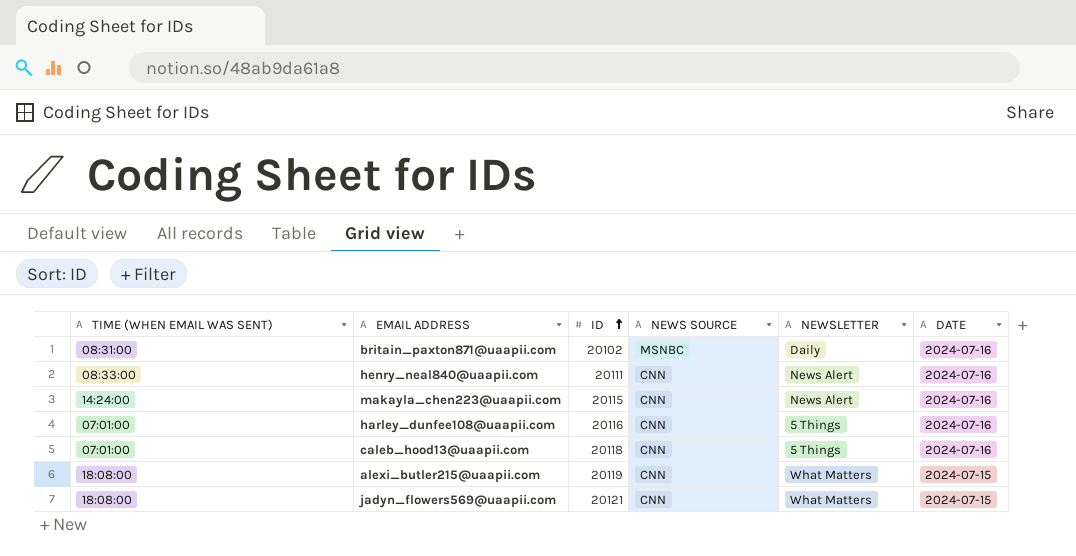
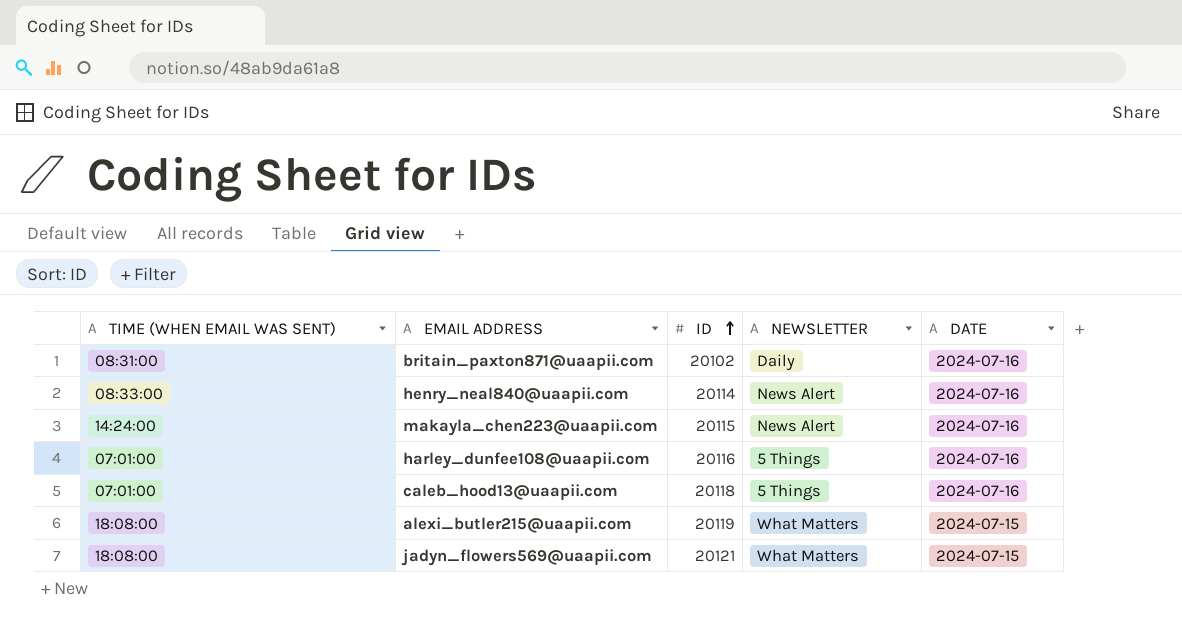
column NEWS SOURCE | position: 4 -> none
henry_neal840@uaapii.com | ID: 20111 -> 20114

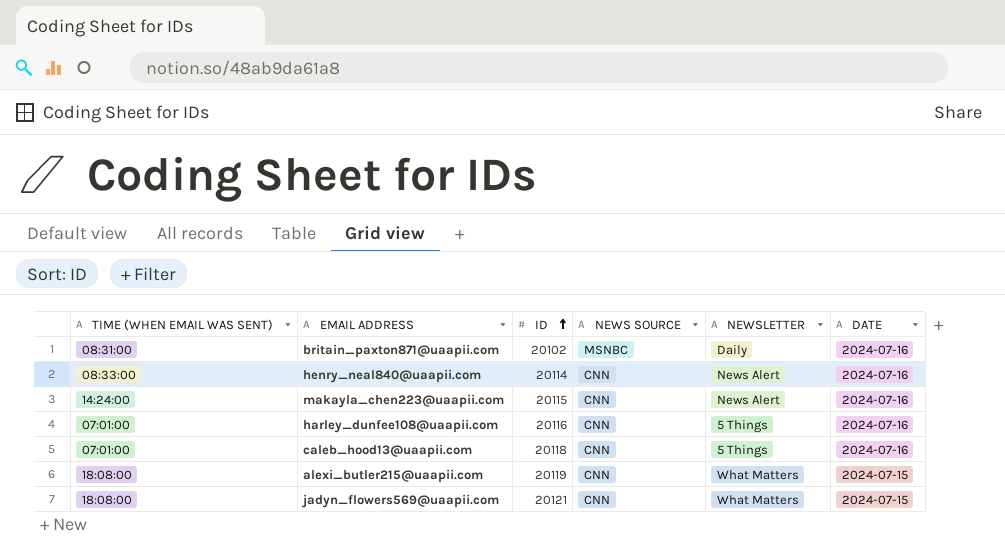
column NEWS SOURCE | position: none -> 4

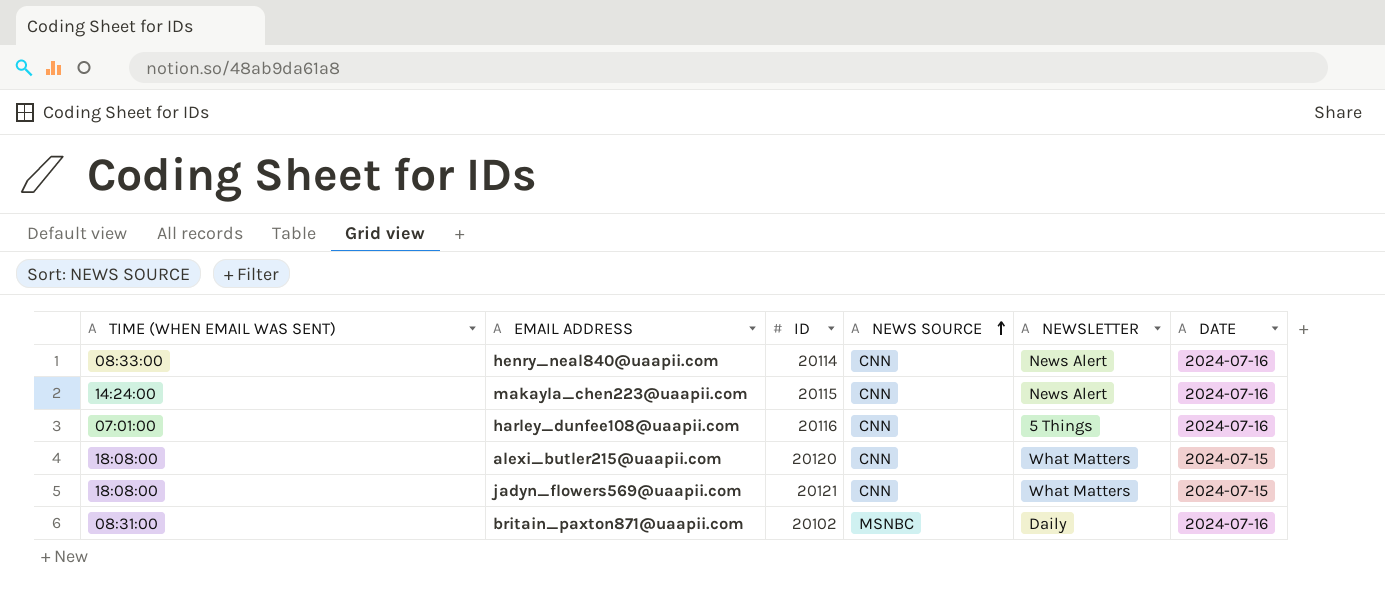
row order: ID ascending -> NEWS SOURCE ascending
row caleb_hood13@uaapii.com: 07:01:00 | 20118 | CNN | 5 Things | 2024-07-16 -> none
alexi_butler215@uaapii.com | ID: 20119 -> 20120

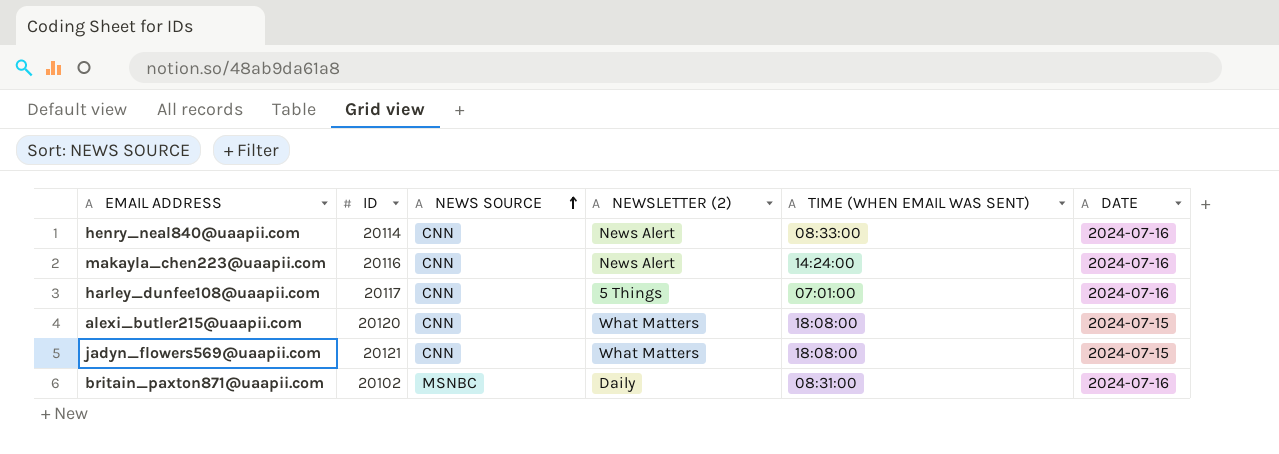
column name: NEWSLETTER -> NEWSLETTER (2)
column TIME (WHEN EMAIL WAS SENT) | position: 1 -> 5
makayla_chen223@uaapii.com | ID: 20115 -> 20116
harley_dunfee108@uaapii.com | ID: 20116 -> 20117

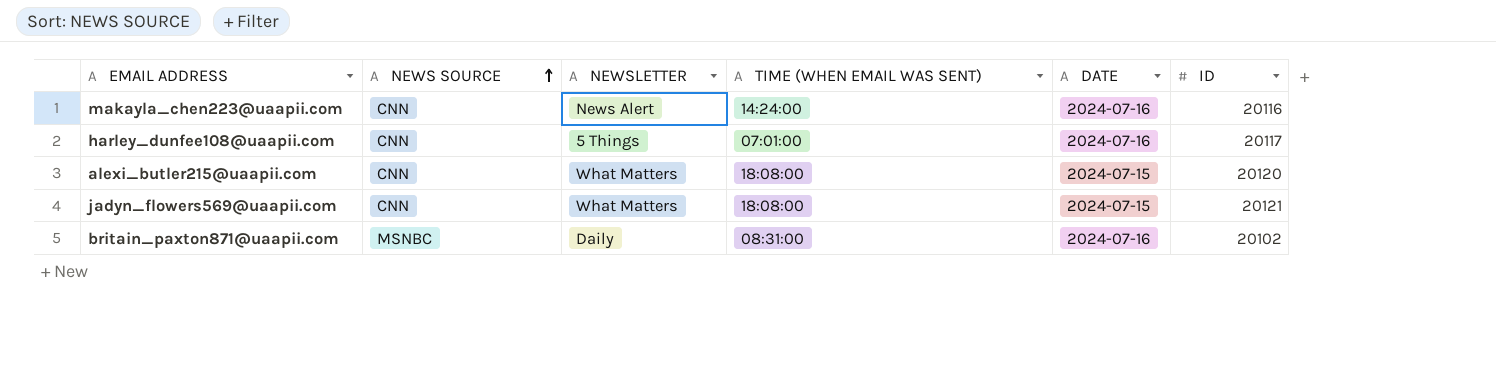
column name: NEWSLETTER (2) -> NEWSLETTER
column ID | position: 2 -> 6
row henry_neal840@uaapii.com: 20114 | CNN | News Alert | 08:33:00 | 2024-07-16 -> none

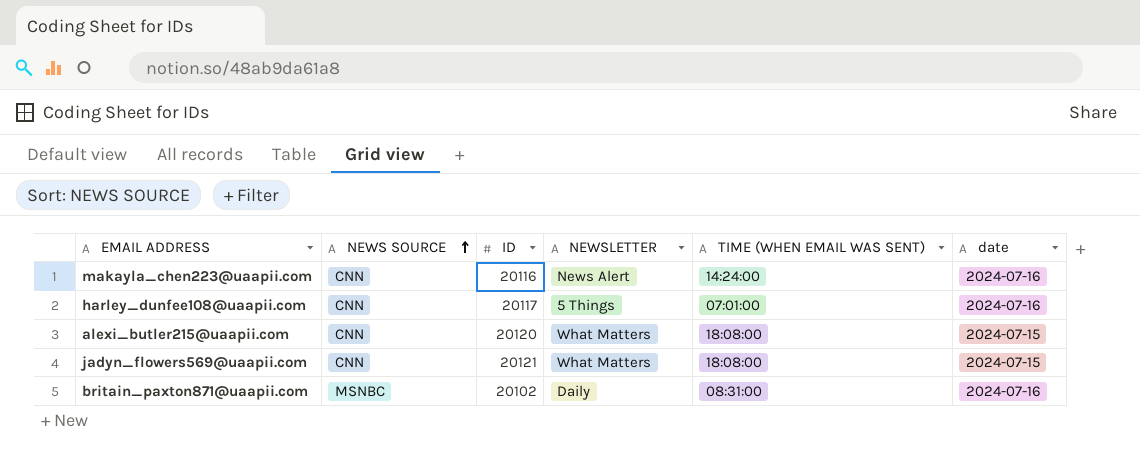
column ID | position: 6 -> 3
column name: DATE -> date

